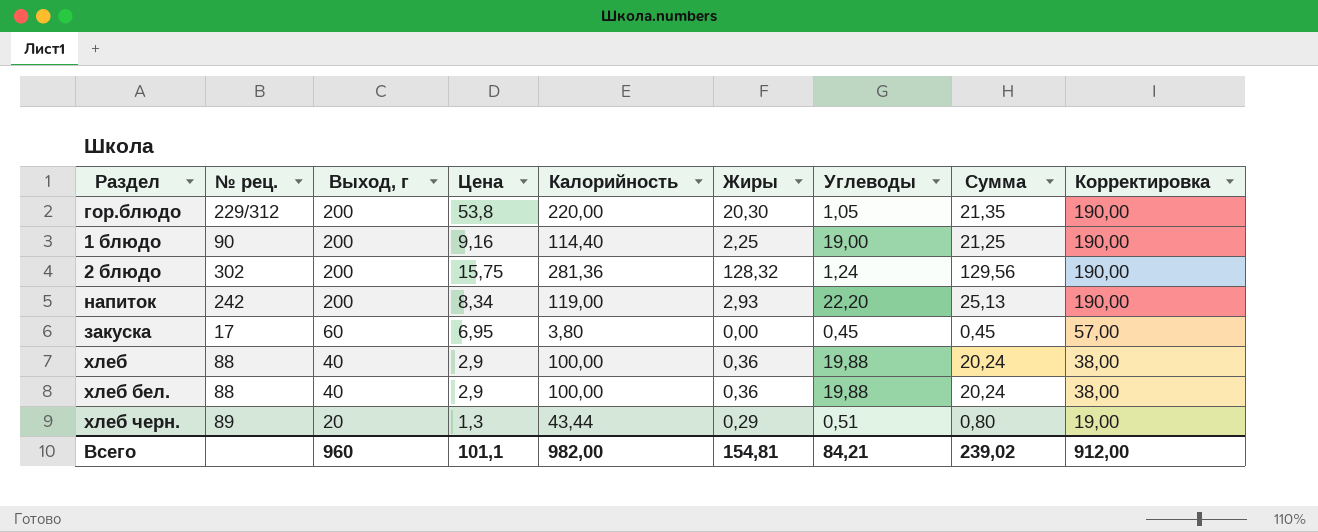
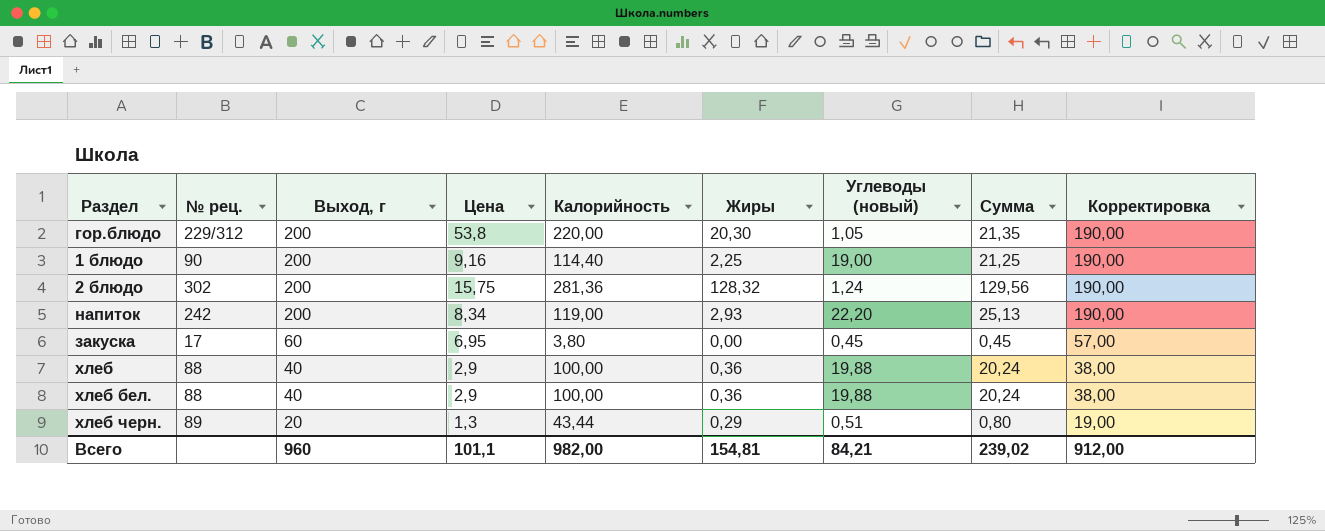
column name: Углеводы -> Углеводы (новый)

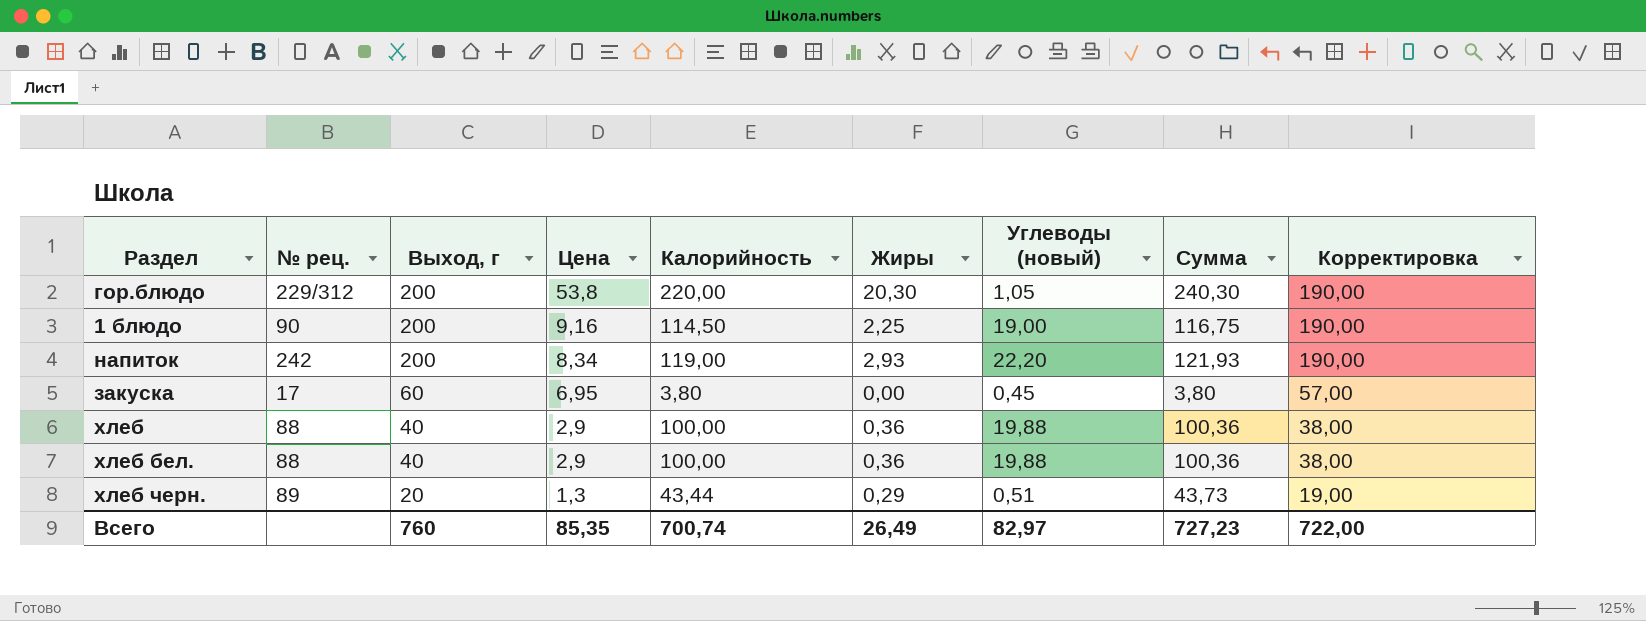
column Сумма | formula: [Жиры] + [Углеводы (новый)] -> [Калорийность] + [Жиры]
row 2 блюдо: 302 | 200 | 15,75 | 281,36 | 128,32 | 1,24 | 129,56 | 190,00 -> none
1 блюдо | Калорийность: 114,40 -> 114,50
Всего | Выход, г: 960 -> 760
Всего | Цена: 101,1 -> 85,35
Всего | Калорийность: 982,00 -> 700,74
Всего | Жиры: 154,81 -> 26,49
Всего | Углеводы (новый): 84,21 -> 82,97
Всего | Сумма: 239,02 -> 727,23
Всего | Корректировка: 912,00 -> 722,00

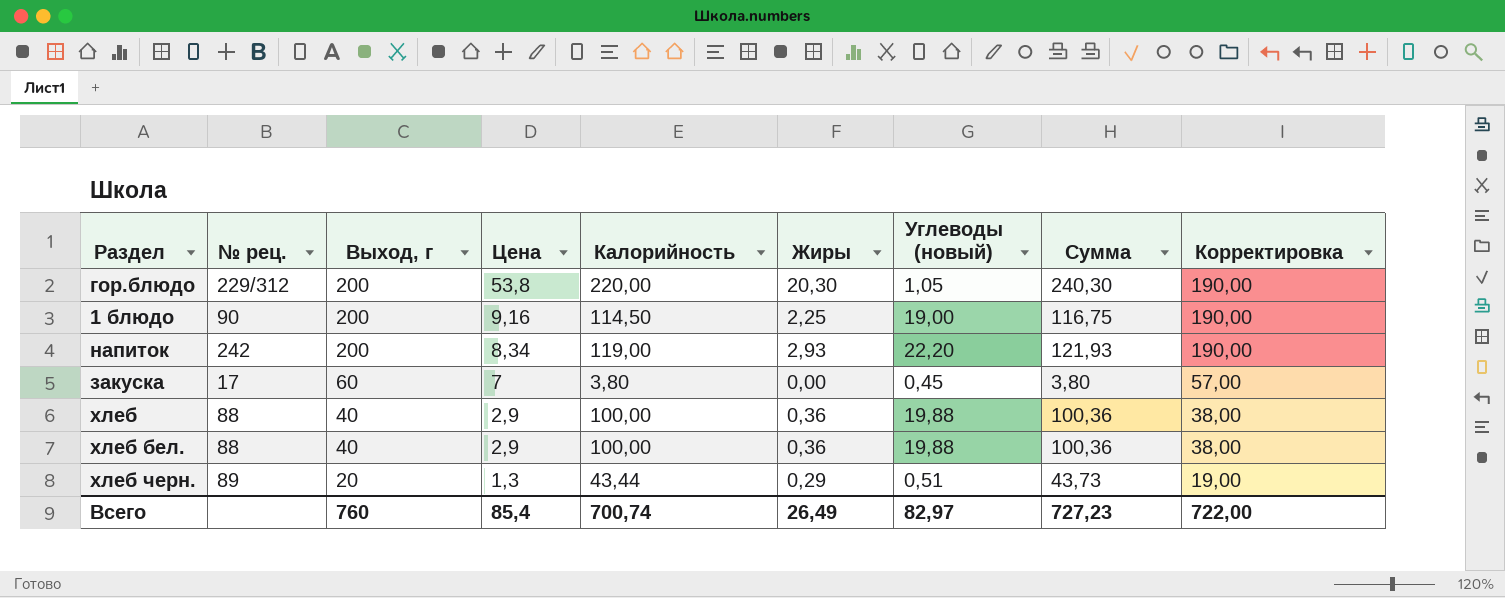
закуска | Цена: 6,95 -> 7
Всего | Цена: 85,35 -> 85,4

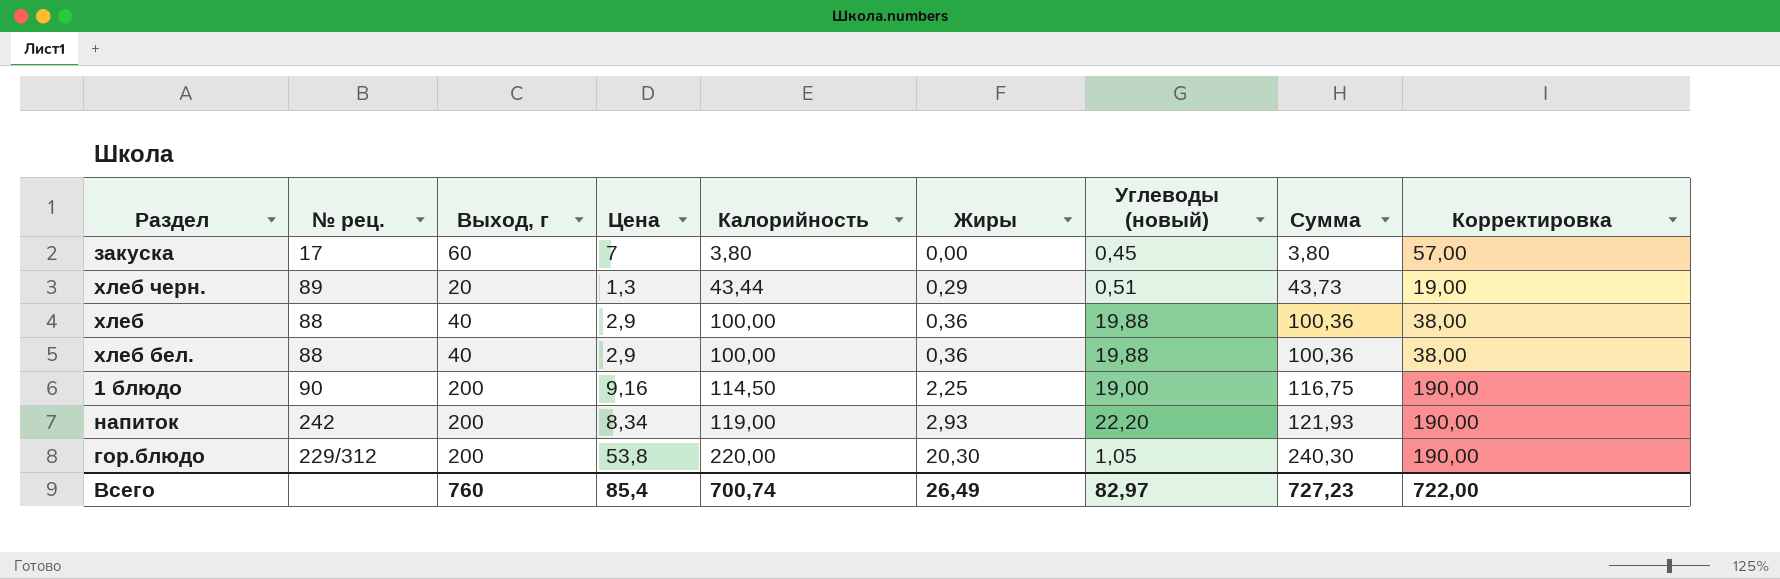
row order: Выход, г descending -> Калорийность ascending

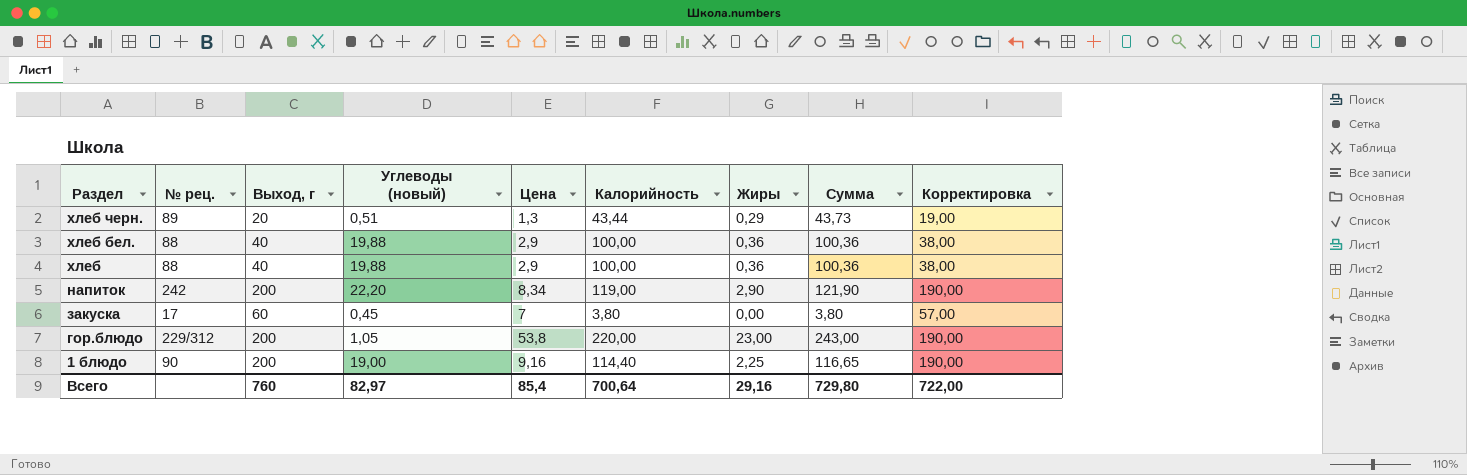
row order: Калорийность ascending -> Раздел descending
column Углеводы (новый) | position: 7 -> 4
напиток | Жиры: 2,93 -> 2,90
напиток | Сумма: 121,93 -> 121,90
гор.блюдо | Жиры: 20,30 -> 23,00
гор.блюдо | Сумма: 240,30 -> 243,00
1 блюдо | Калорийность: 114,50 -> 114,40
1 блюдо | Сумма: 116,75 -> 116,65
Всего | Калорийность: 700,74 -> 700,64
Всего | Жиры: 26,49 -> 29,16
Всего | Сумма: 727,23 -> 729,80

